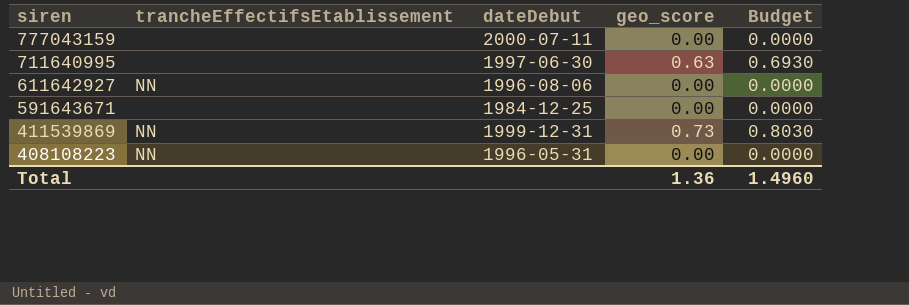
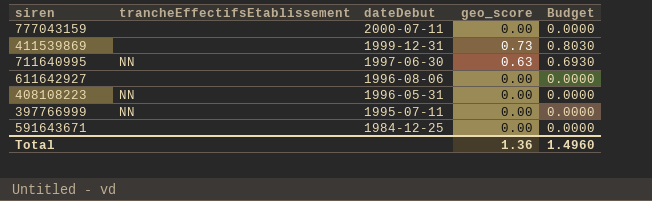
row order: siren descending -> dateDebut descending
411539869 | trancheEffectifsEtablissement: NN -> none
711640995 | trancheEffectifsEtablissement: none -> NN
611642927 | trancheEffectifsEtablissement: NN -> none
row 397766999: none -> NN | 1995-07-11 | 0.00 | 0.0000

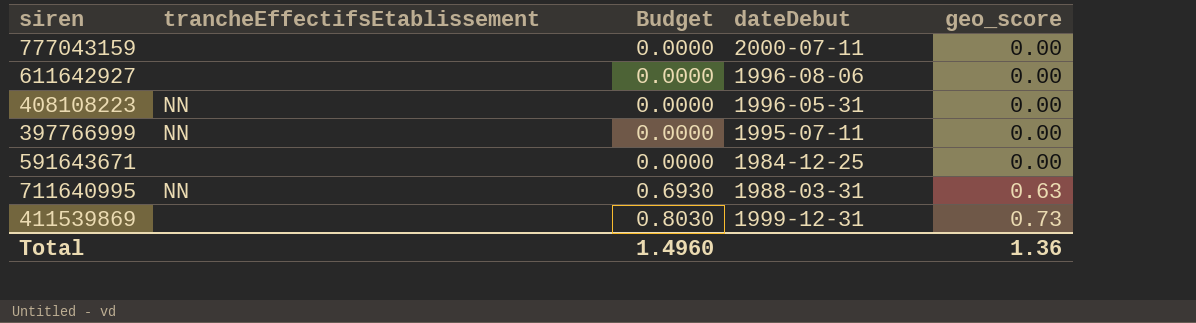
row order: dateDebut descending -> Budget ascending
column Budget | position: 5 -> 3
711640995 | dateDebut: 1997-06-30 -> 1988-03-31

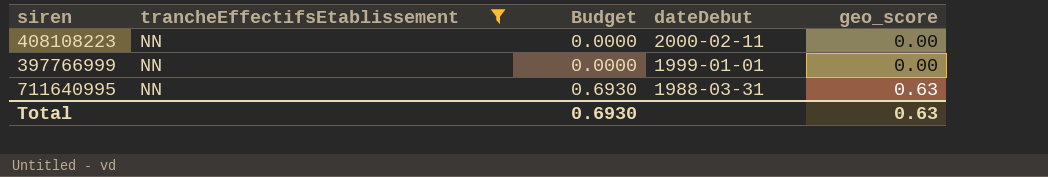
filter: none -> trancheEffectifsEtablissement = NN
408108223 | dateDebut: 1996-05-31 -> 2000-02-11
397766999 | dateDebut: 1995-07-11 -> 1999-01-01
Total | Budget: 1.4960 -> 0.6930
Total | geo_score: 1.36 -> 0.63

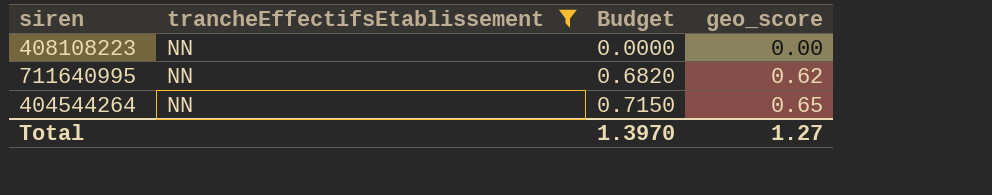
column dateDebut | position: 4 -> none
row 397766999: NN | 0.0000 | 1999-01-01 | 0.00 -> none
711640995 | Budget: 0.6930 -> 0.6820
711640995 | geo_score: 0.63 -> 0.62
row 404544264: none -> NN | 0.7150 | 0.65
Total | Budget: 0.6930 -> 1.3970
Total | geo_score: 0.63 -> 1.27

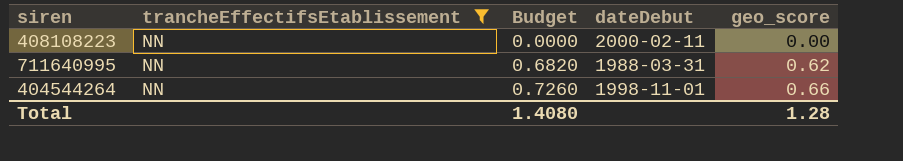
column dateDebut | position: none -> 4
404544264 | Budget: 0.7150 -> 0.7260
404544264 | geo_score: 0.65 -> 0.66
Total | Budget: 1.3970 -> 1.4080
Total | geo_score: 1.27 -> 1.28

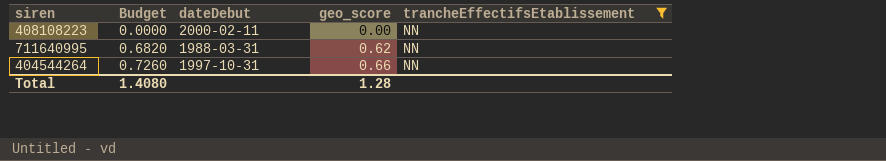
column trancheEffectifsEtablissement | position: 2 -> 5
404544264 | dateDebut: 1998-11-01 -> 1997-10-31

